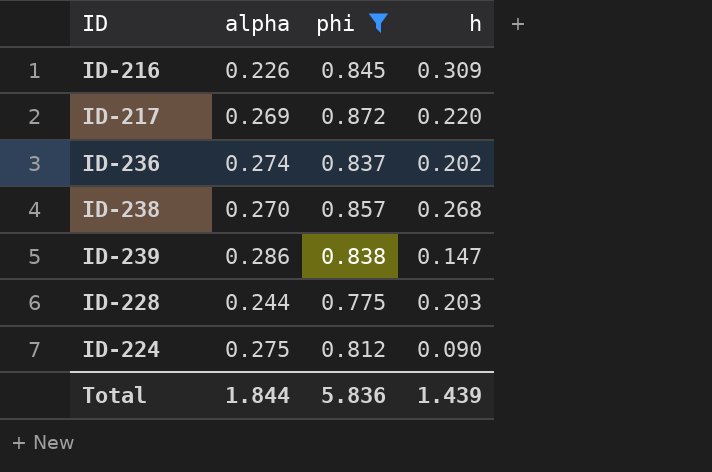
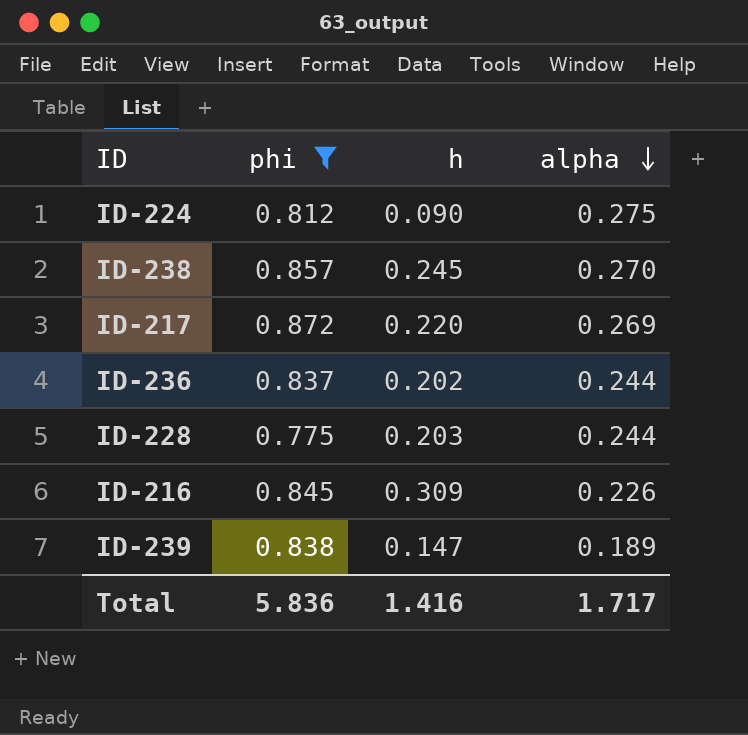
row order: none -> alpha descending
column alpha | position: 2 -> 4
ID-238 | h: 0.268 -> 0.245
ID-236 | alpha: 0.274 -> 0.244
ID-239 | alpha: 0.286 -> 0.189
Total | h: 1.439 -> 1.416
Total | alpha: 1.844 -> 1.717

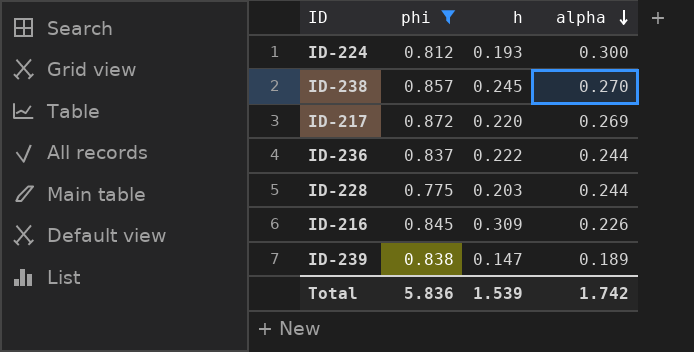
ID-224 | h: 0.090 -> 0.193
ID-224 | alpha: 0.275 -> 0.300
ID-236 | h: 0.202 -> 0.222
Total | h: 1.416 -> 1.539
Total | alpha: 1.717 -> 1.742

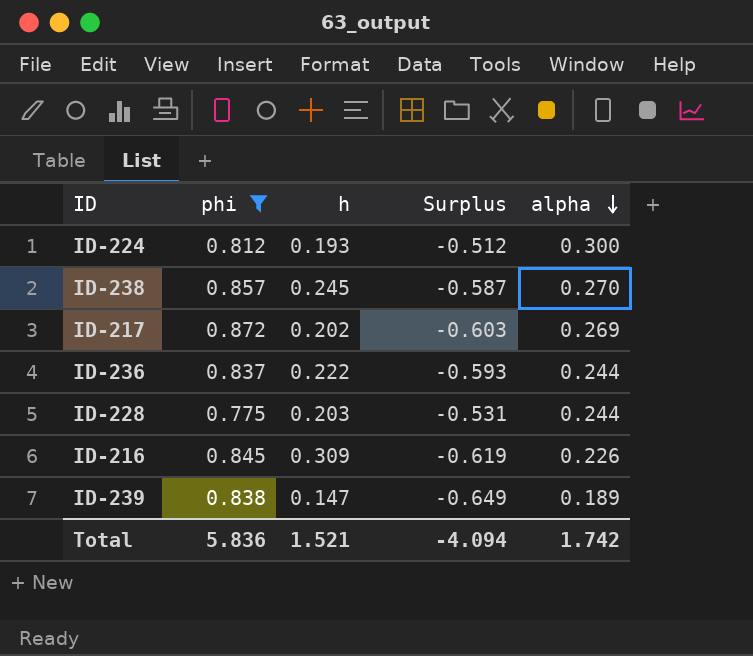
column Surplus | formula: none -> [alpha] - [phi]
ID-217 | h: 0.220 -> 0.202
Total | h: 1.539 -> 1.521

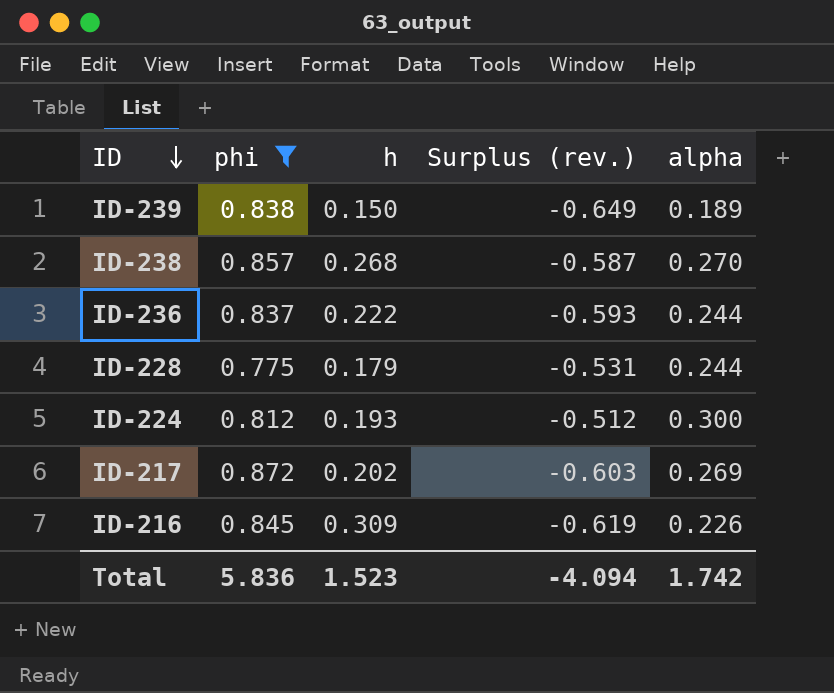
row order: alpha descending -> ID descending
column name: Surplus -> Surplus (rev.)
ID-239 | h: 0.147 -> 0.150
ID-238 | h: 0.245 -> 0.268
ID-228 | h: 0.203 -> 0.179
Total | h: 1.521 -> 1.523

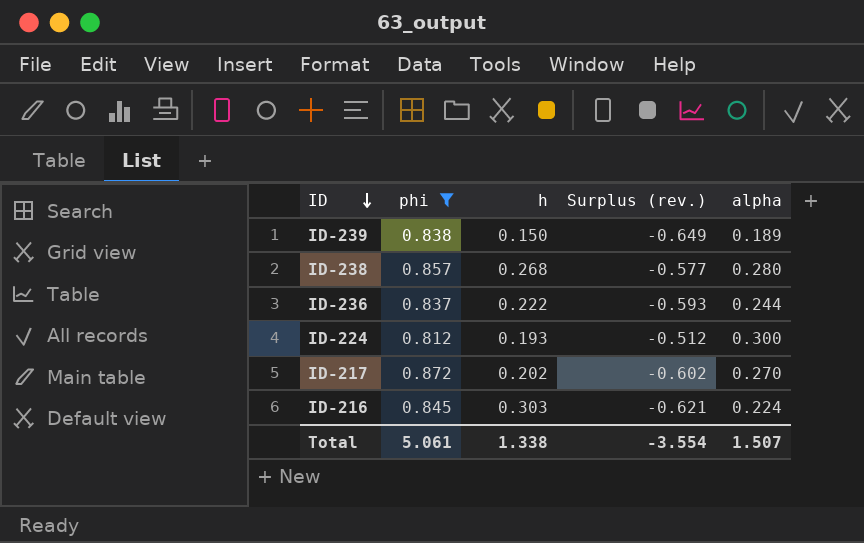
row ID-228: 0.775 | 0.179 | -0.531 | 0.244 -> none
ID-238 | Surplus (rev.): -0.587 -> -0.577
ID-238 | alpha: 0.270 -> 0.280
ID-217 | Surplus (rev.): -0.603 -> -0.602
ID-217 | alpha: 0.269 -> 0.270
ID-216 | h: 0.309 -> 0.303
ID-216 | Surplus (rev.): -0.619 -> -0.621
ID-216 | alpha: 0.226 -> 0.224
Total | phi: 5.836 -> 5.061
Total | h: 1.523 -> 1.338
Total | Surplus (rev.): -4.094 -> -3.554
Total | alpha: 1.742 -> 1.507

